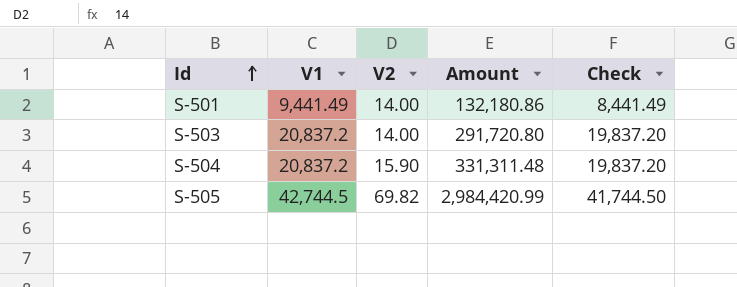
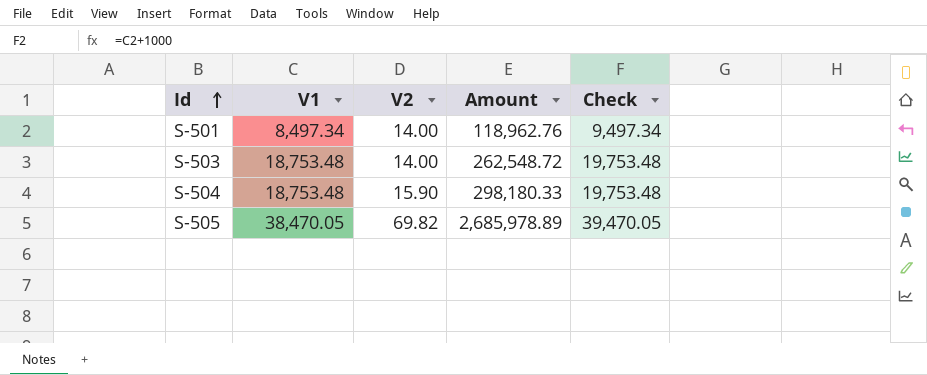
column Check | formula: [V1] - 1000 -> [V1] + 1000
S-501 | V1: 9,441.49 -> 8,497.34
S-501 | Amount: 132,180.86 -> 118,962.76
S-503 | V1: 20,837.2 -> 18,753.48
S-503 | Amount: 291,720.80 -> 262,548.72
S-504 | V1: 20,837.2 -> 18,753.48
S-504 | Amount: 331,311.48 -> 298,180.33
S-505 | V1: 42,744.5 -> 38,470.05
S-505 | Amount: 2,984,420.99 -> 2,685,978.89

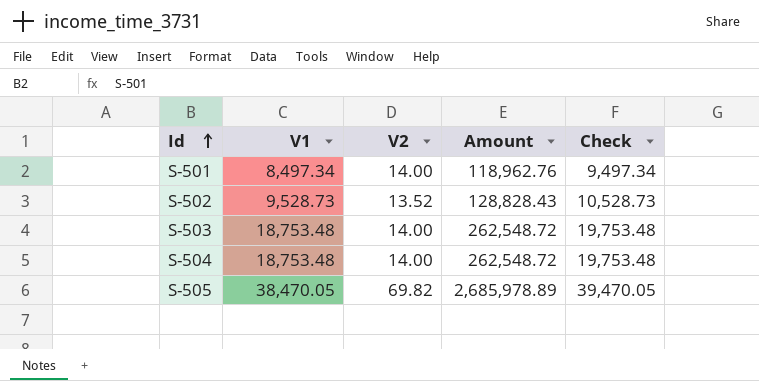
row S-502: none -> 9,528.73 | 13.52 | 128,828.43 | 10,528.73
S-504 | V2: 15.90 -> 14.00
S-504 | Amount: 298,180.33 -> 262,548.72

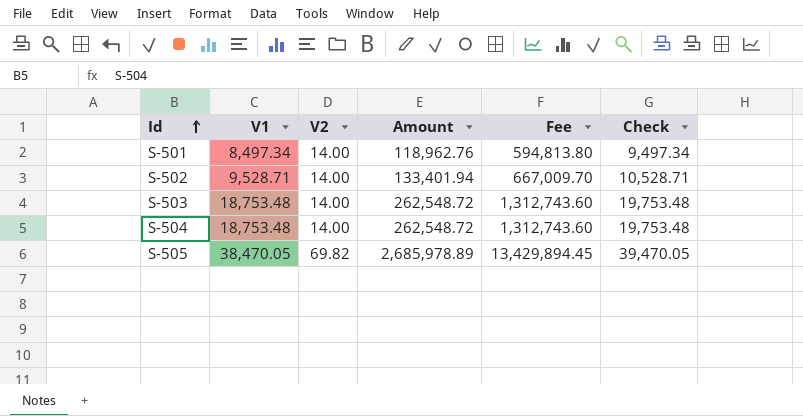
column Fee | formula: none -> [Amount] * 5
S-502 | V1: 9,528.73 -> 9,528.71
S-502 | V2: 13.52 -> 14.00
S-502 | Amount: 128,828.43 -> 133,401.94
S-502 | Check: 10,528.73 -> 10,528.71

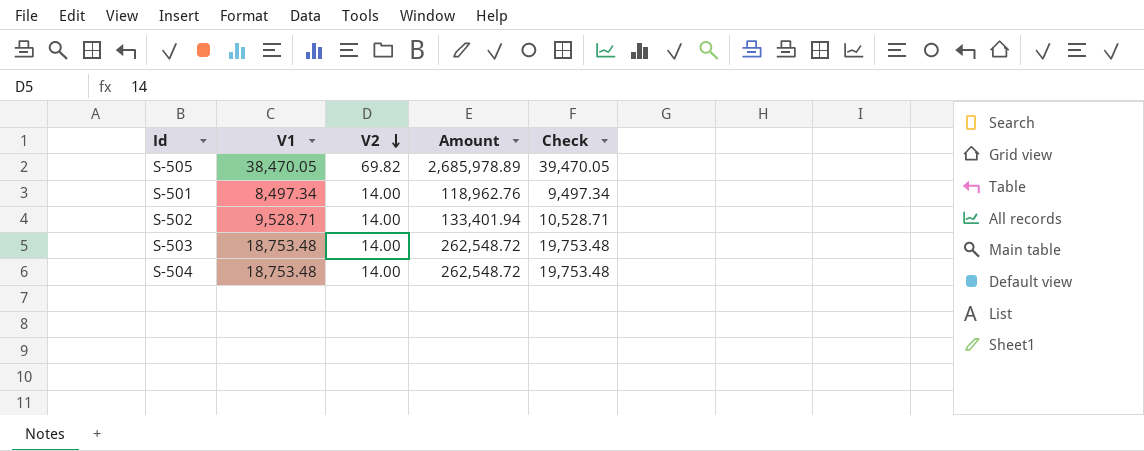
row order: Id ascending -> V2 descending
column Fee | formula: [Amount] * 5 -> none

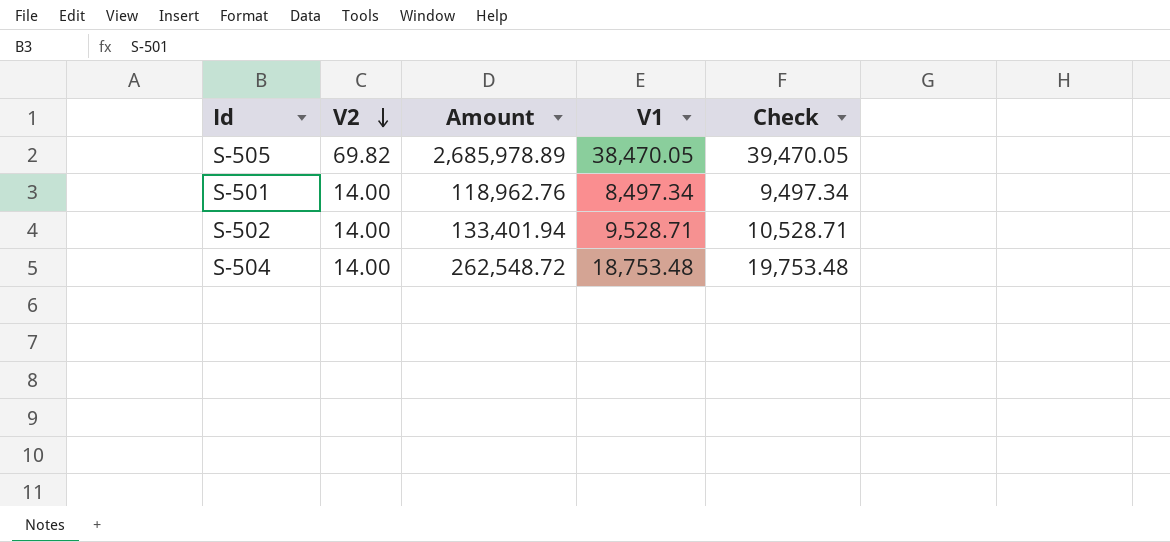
column V1 | position: 2 -> 4
row S-503: 18,753.48 | 14.00 | 262,548.72 | 19,753.48 -> none

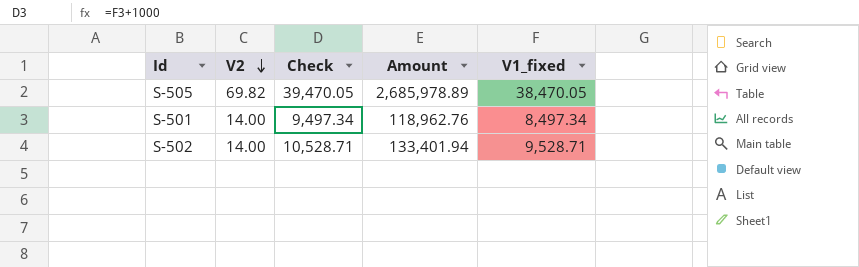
column Check | position: 5 -> 3
column name: V1 -> V1_fixed
row S-504: 14.00 | 262,548.72 | 18,753.48 | 19,753.48 -> none

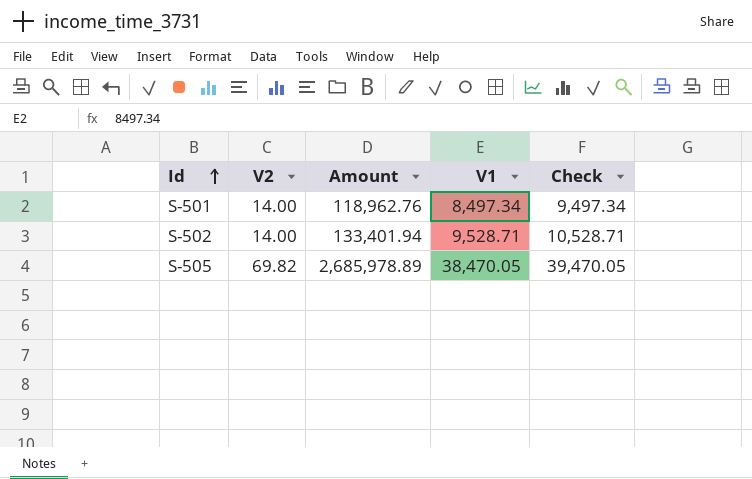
row order: V2 descending -> Id ascending
column name: V1_fixed -> V1
column Check | position: 3 -> 5

